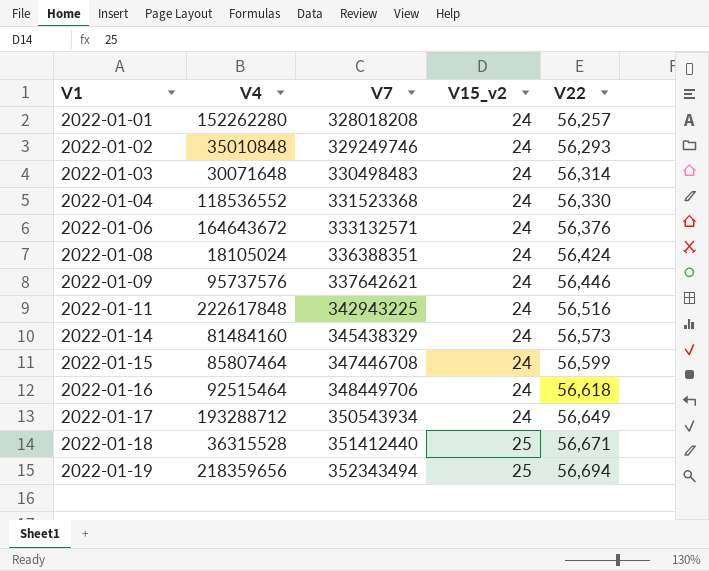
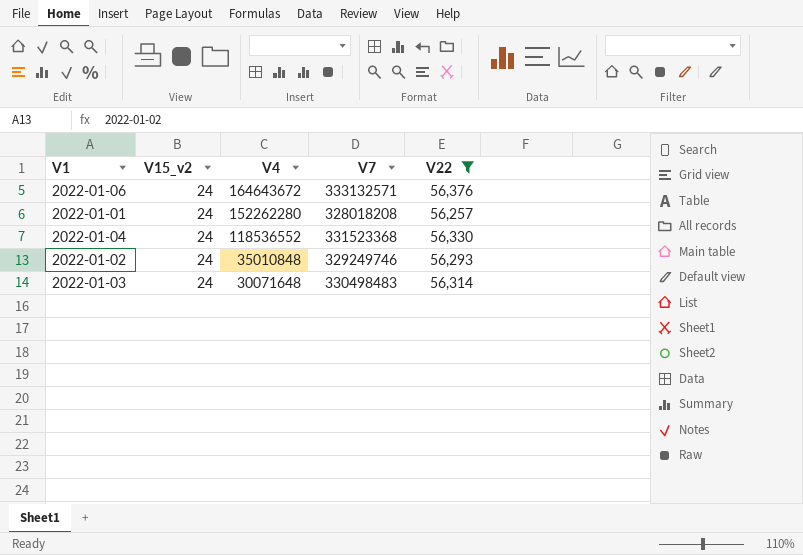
filter: none -> V22 <= 56,376
row order: V1 ascending -> V4 descending
column V15_v2 | position: 4 -> 2

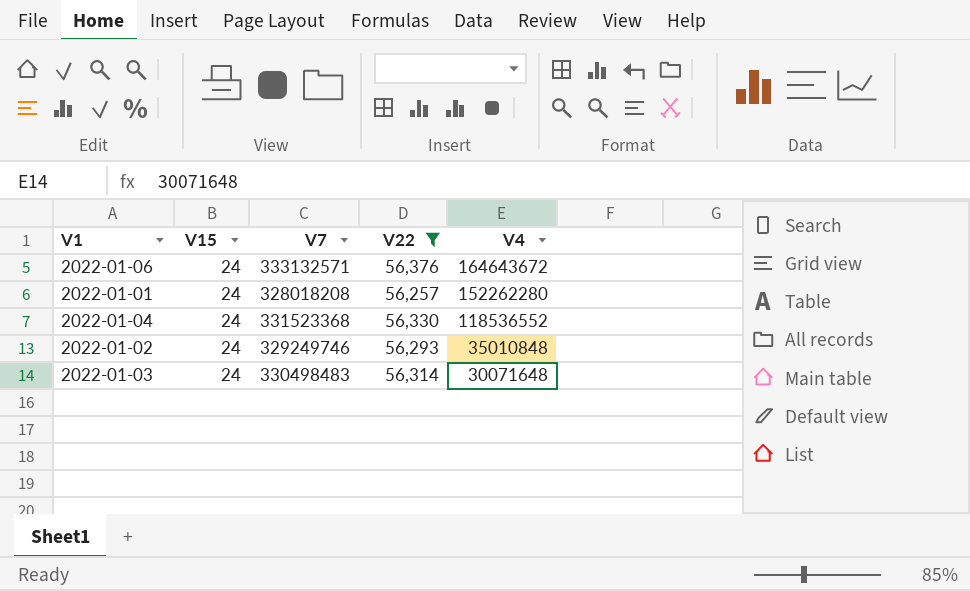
column name: V15_v2 -> V15
column V4 | position: 3 -> 5

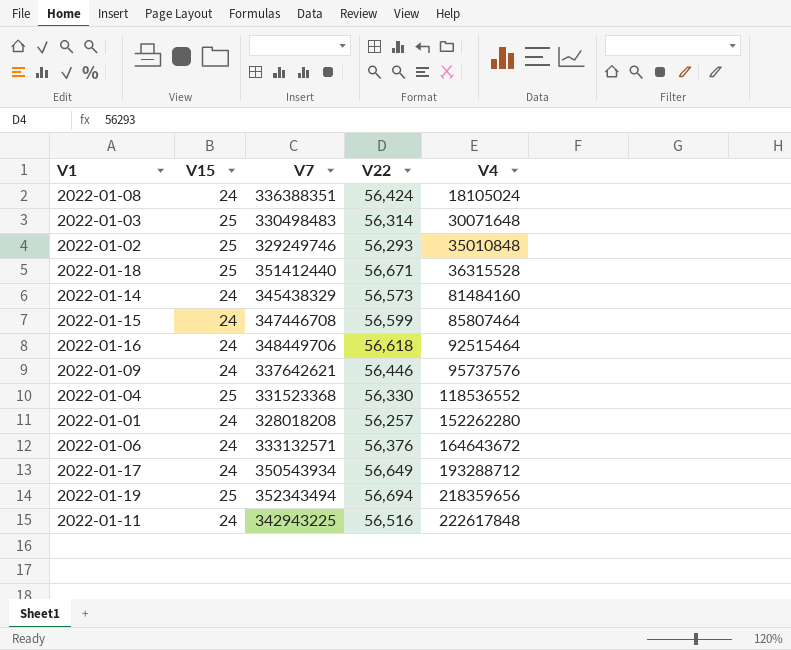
filter: V22 <= 56,376 -> none
row order: V4 descending -> V4 ascending
2022-01-03 | V15: 24 -> 25
2022-01-02 | V15: 24 -> 25
2022-01-04 | V15: 24 -> 25

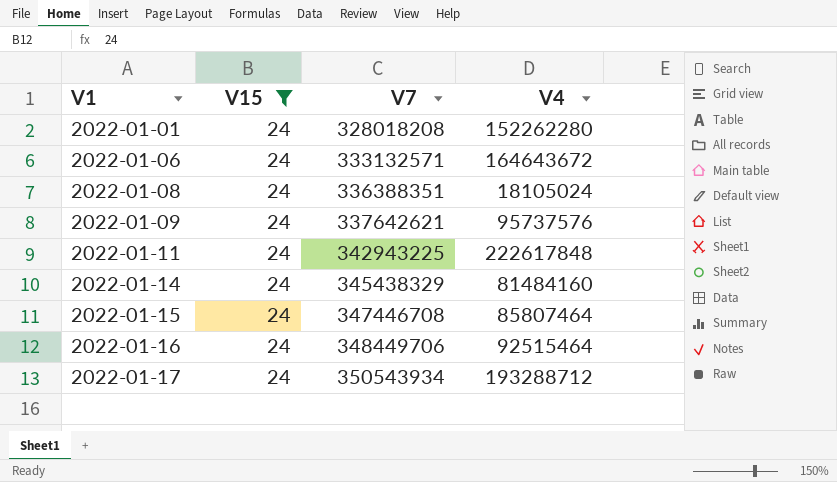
filter: none -> V15 = 24
row order: V4 ascending -> V1 ascending
column V22 | position: 4 -> none

